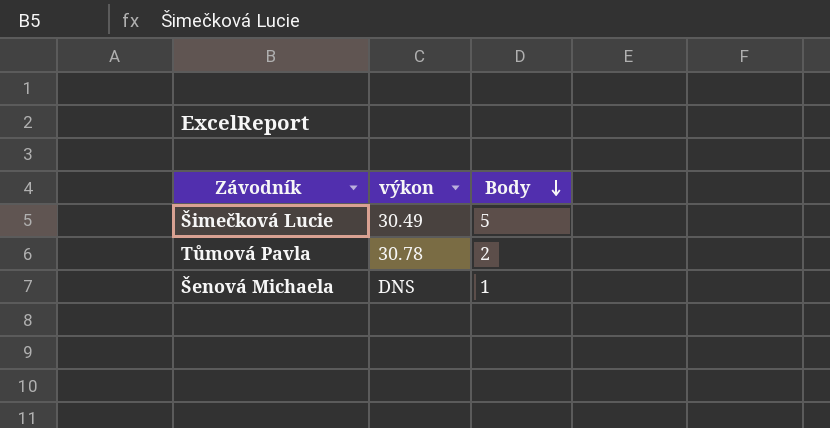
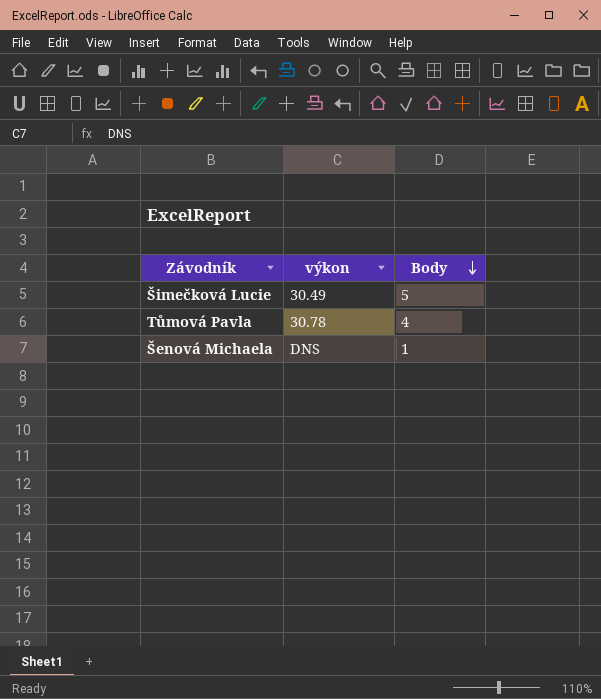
Tůmová Pavla | Body: 2 -> 4

